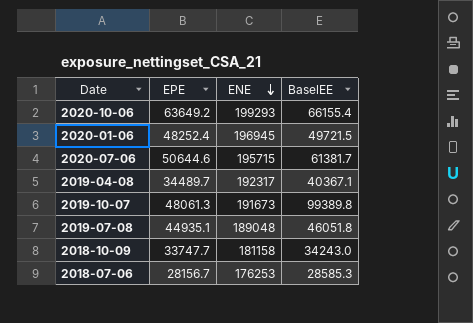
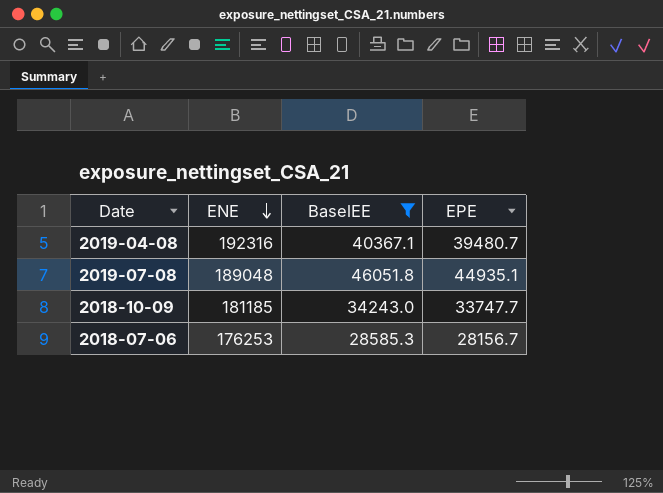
filter: none -> BaselEE <= 46051.8
column EPE | position: 2 -> 4
2019-04-08 | ENE: 192317 -> 192316
2019-04-08 | EPE: 34489.7 -> 39480.7
2018-10-09 | ENE: 181158 -> 181185

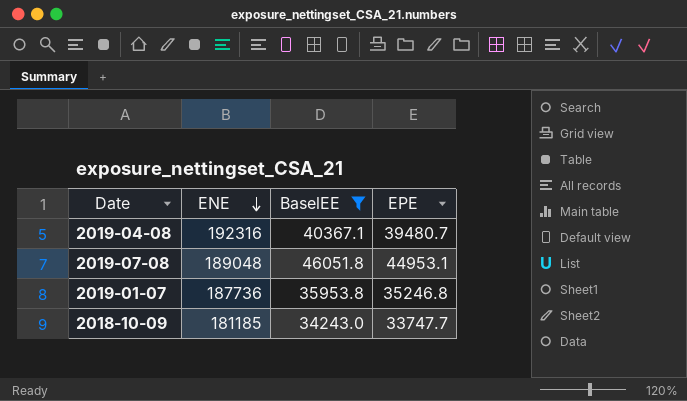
row 2018-07-06: 176253 | 28585.3 | 28156.7 -> none
2019-07-08 | EPE: 44935.1 -> 44953.1
row 2019-01-07: none -> 187736 | 35953.8 | 35246.8

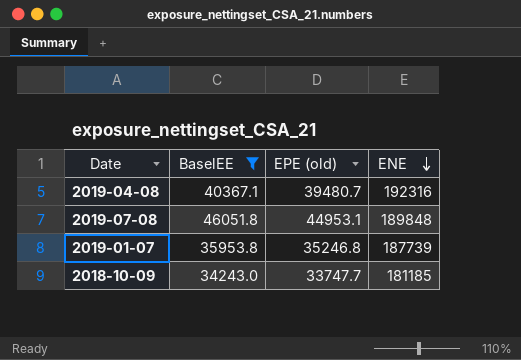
column name: EPE -> EPE (old)
column ENE | position: 2 -> 4
2019-07-08 | ENE: 189048 -> 189848
2019-01-07 | ENE: 187736 -> 187739

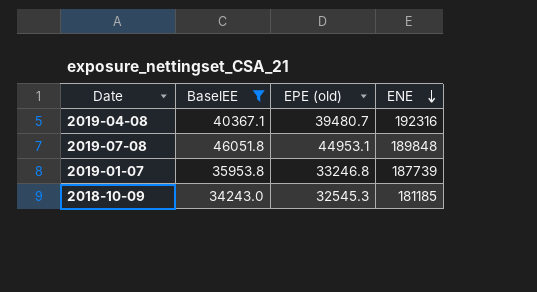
2019-01-07 | EPE (old): 35246.8 -> 33246.8
2018-10-09 | EPE (old): 33747.7 -> 32545.3

